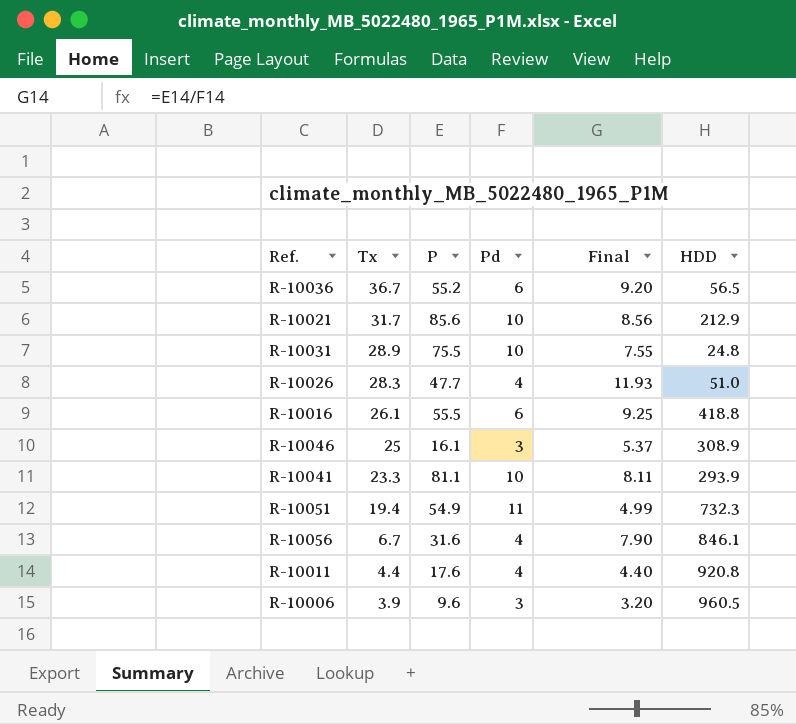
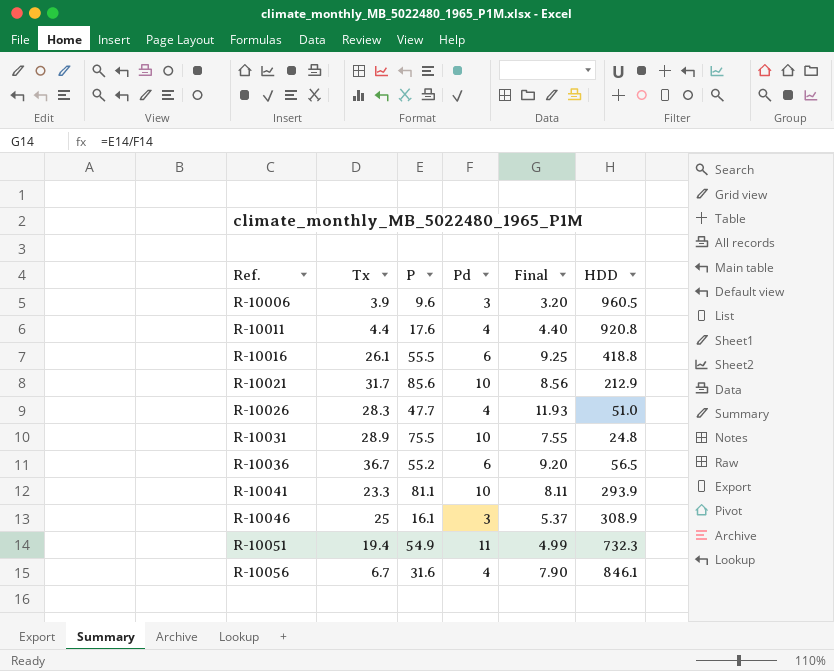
row order: Tx descending -> Ref. ascending

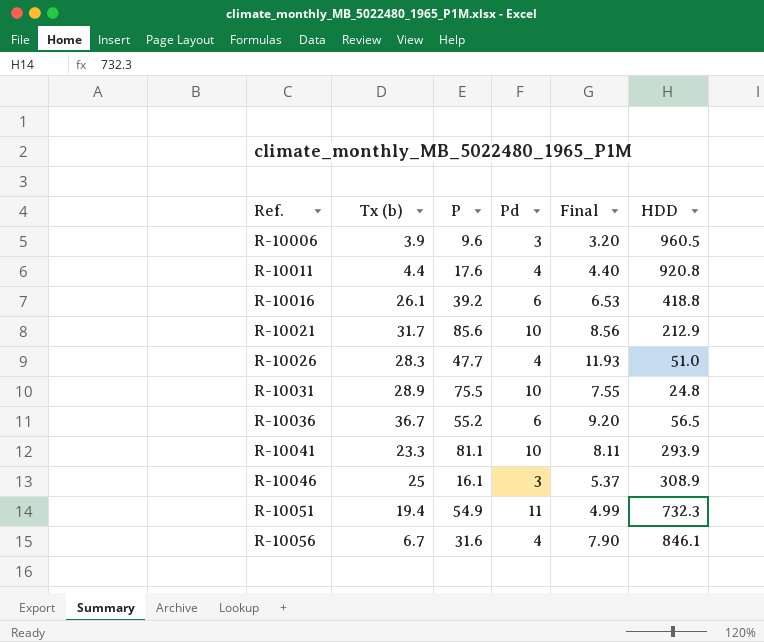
column name: Tx -> Tx (b)
R-10016 | P: 55.5 -> 39.2
R-10016 | Final: 9.25 -> 6.53

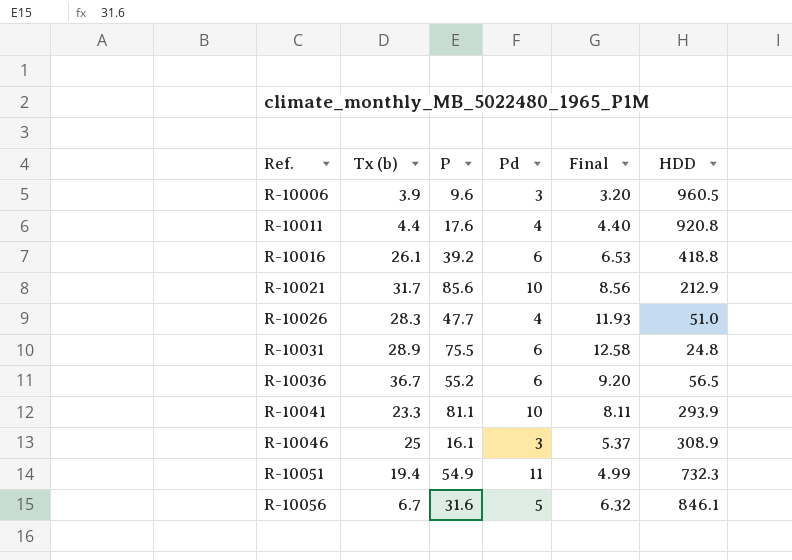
R-10031 | Pd: 10 -> 6
R-10031 | Final: 7.55 -> 12.58
R-10056 | Pd: 4 -> 5
R-10056 | Final: 7.90 -> 6.32

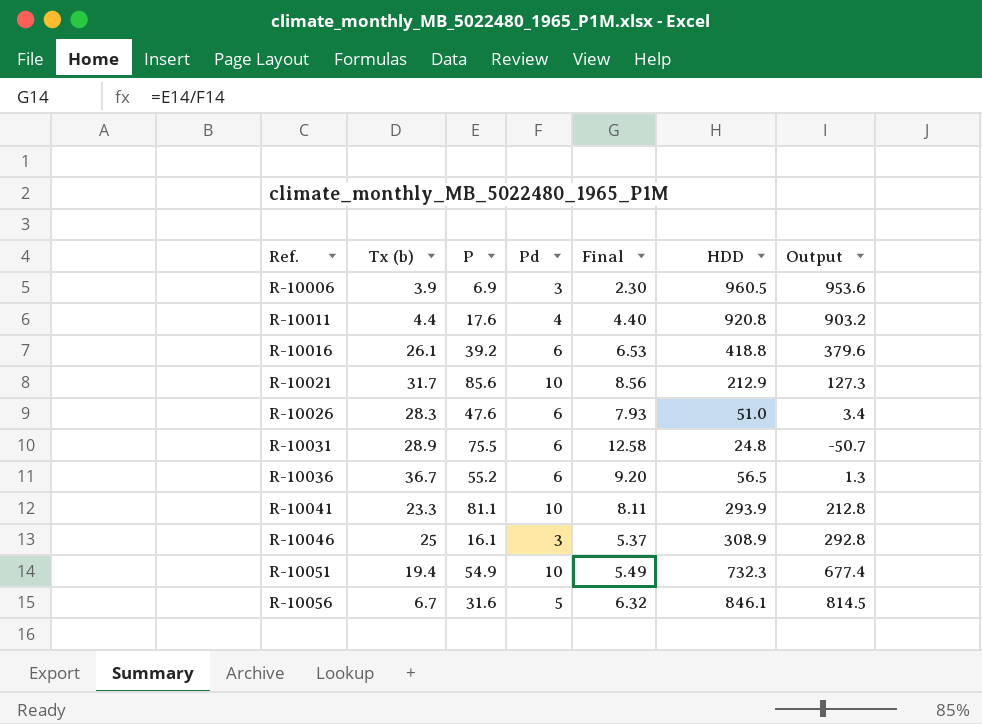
column Output | formula: none -> [HDD] - [P]
R-10006 | P: 9.6 -> 6.9
R-10006 | Final: 3.20 -> 2.30
R-10026 | P: 47.7 -> 47.6
R-10026 | Pd: 4 -> 6
R-10026 | Final: 11.93 -> 7.93
R-10051 | Pd: 11 -> 10
R-10051 | Final: 4.99 -> 5.49

